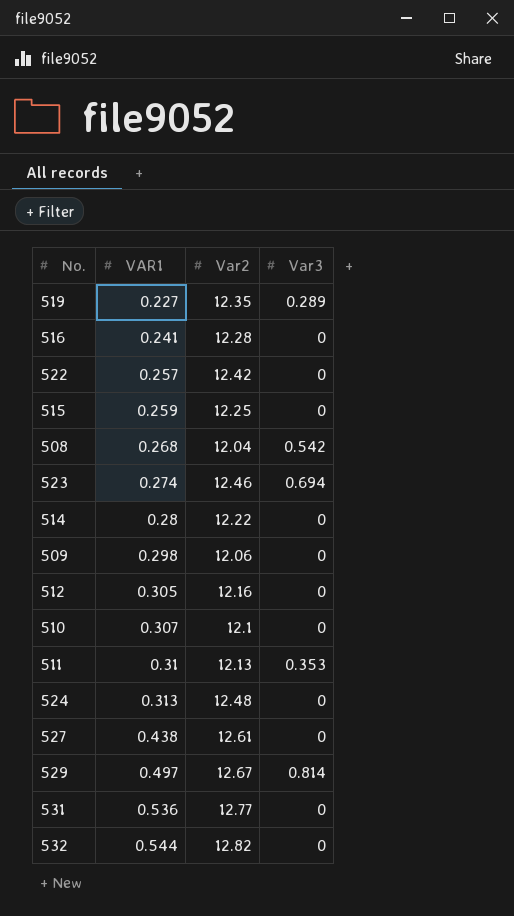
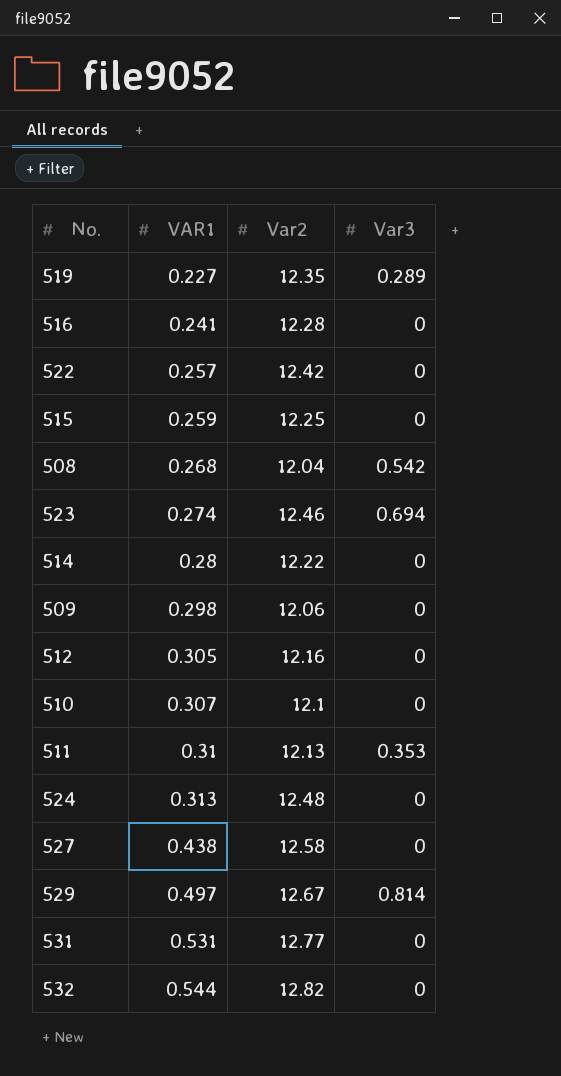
527 | Var2: 12.61 -> 12.58
531 | VAR1: 0.536 -> 0.531

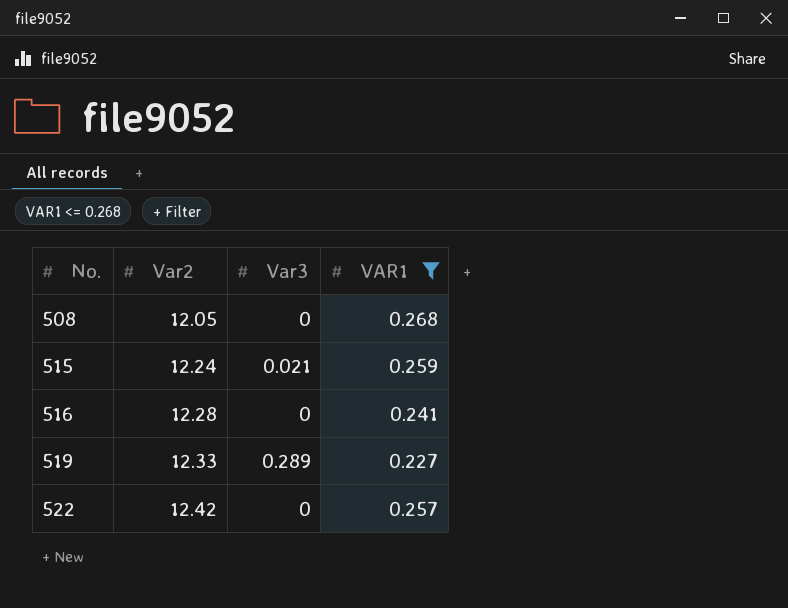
filter: none -> VAR1 <= 0.268
row order: VAR1 ascending -> No. ascending
column VAR1 | position: 2 -> 4
508 | Var2: 12.04 -> 12.05
508 | Var3: 0.542 -> 0
515 | Var2: 12.25 -> 12.24
515 | Var3: 0 -> 0.021
519 | Var2: 12.35 -> 12.33

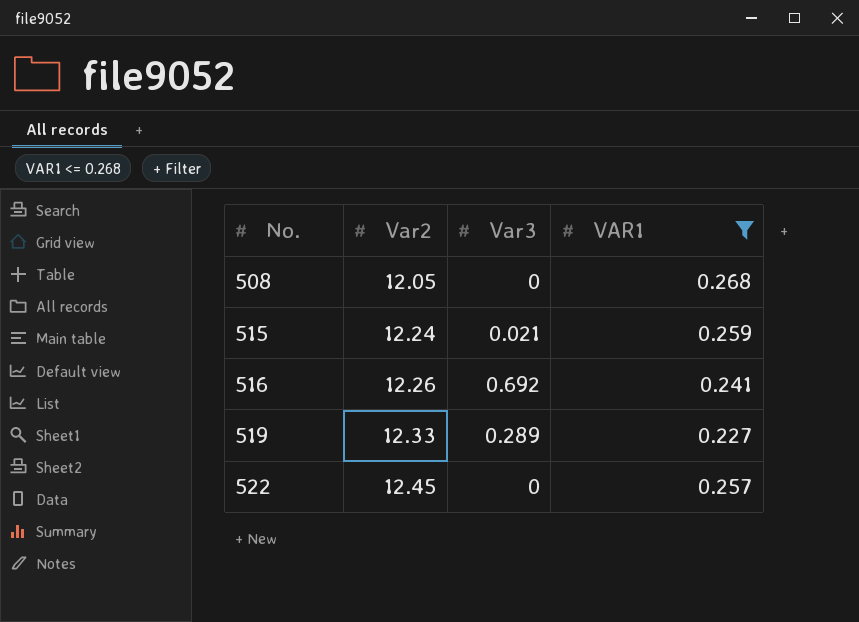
516 | Var2: 12.28 -> 12.26
516 | Var3: 0 -> 0.692
522 | Var2: 12.42 -> 12.45

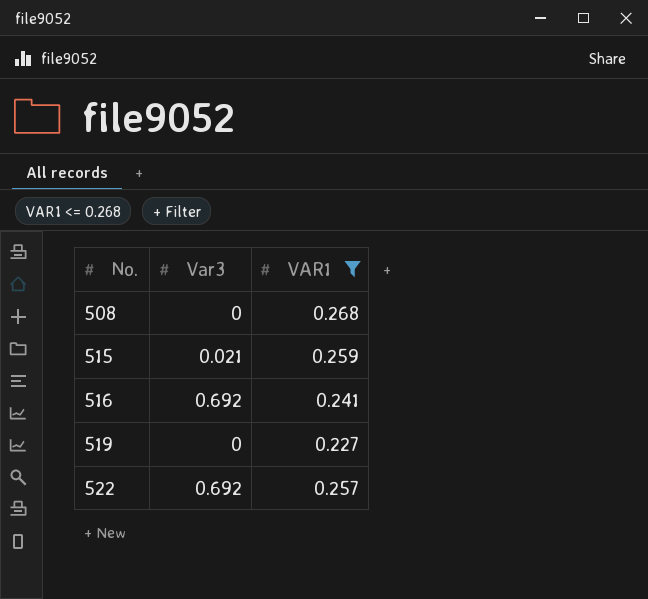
column Var2 | position: 2 -> none
519 | Var3: 0.289 -> 0
522 | Var3: 0 -> 0.692

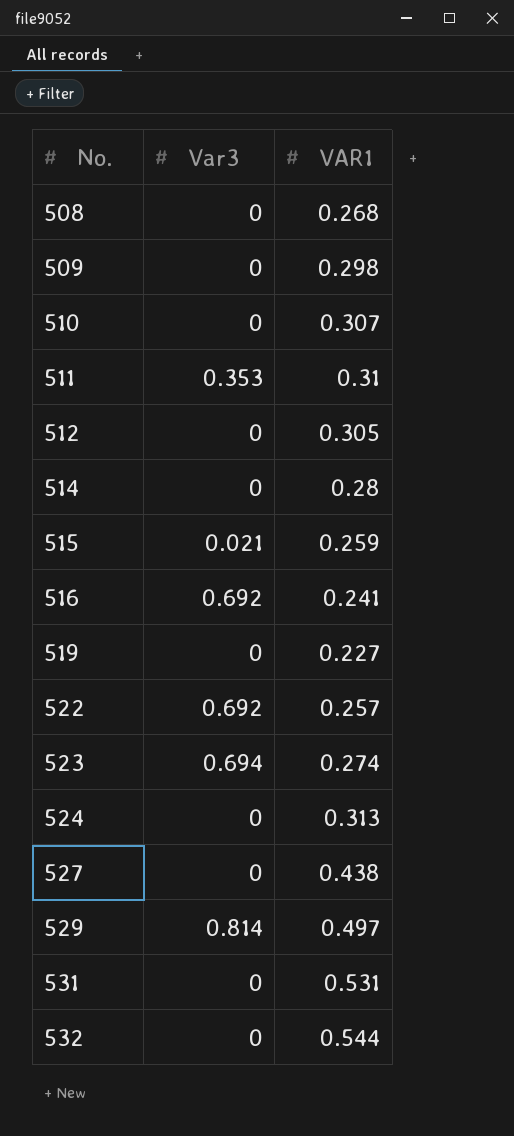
filter: VAR1 <= 0.268 -> none

